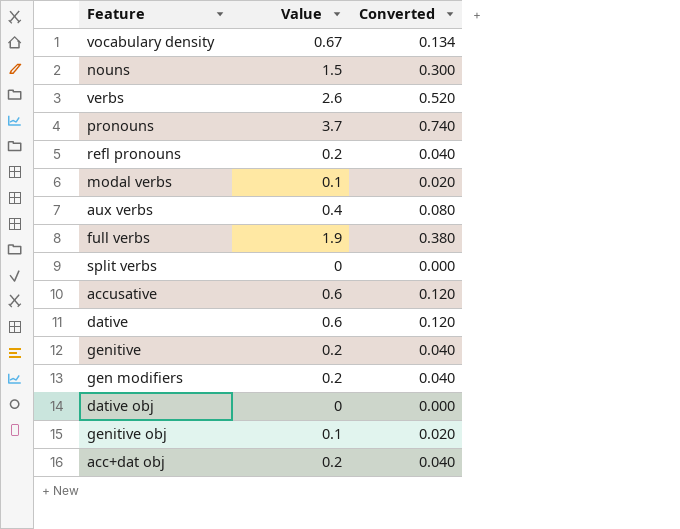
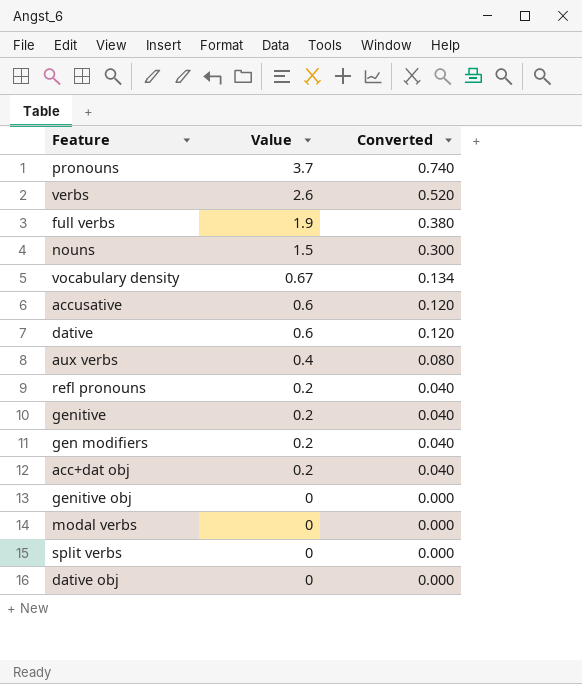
row order: none -> Value descending
genitive obj | Value: 0.1 -> 0
genitive obj | Converted: 0.020 -> 0.000
modal verbs | Value: 0.1 -> 0
modal verbs | Converted: 0.020 -> 0.000

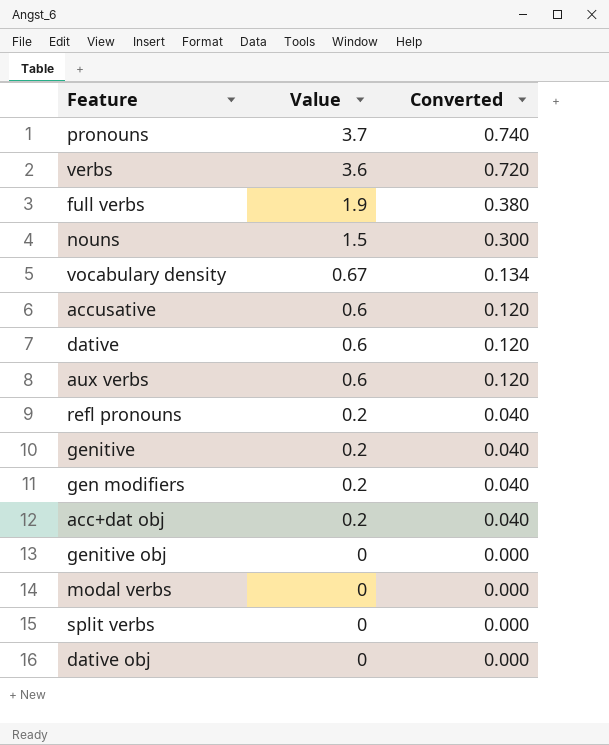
verbs | Value: 2.6 -> 3.6
verbs | Converted: 0.520 -> 0.720
aux verbs | Value: 0.4 -> 0.6
aux verbs | Converted: 0.080 -> 0.120

